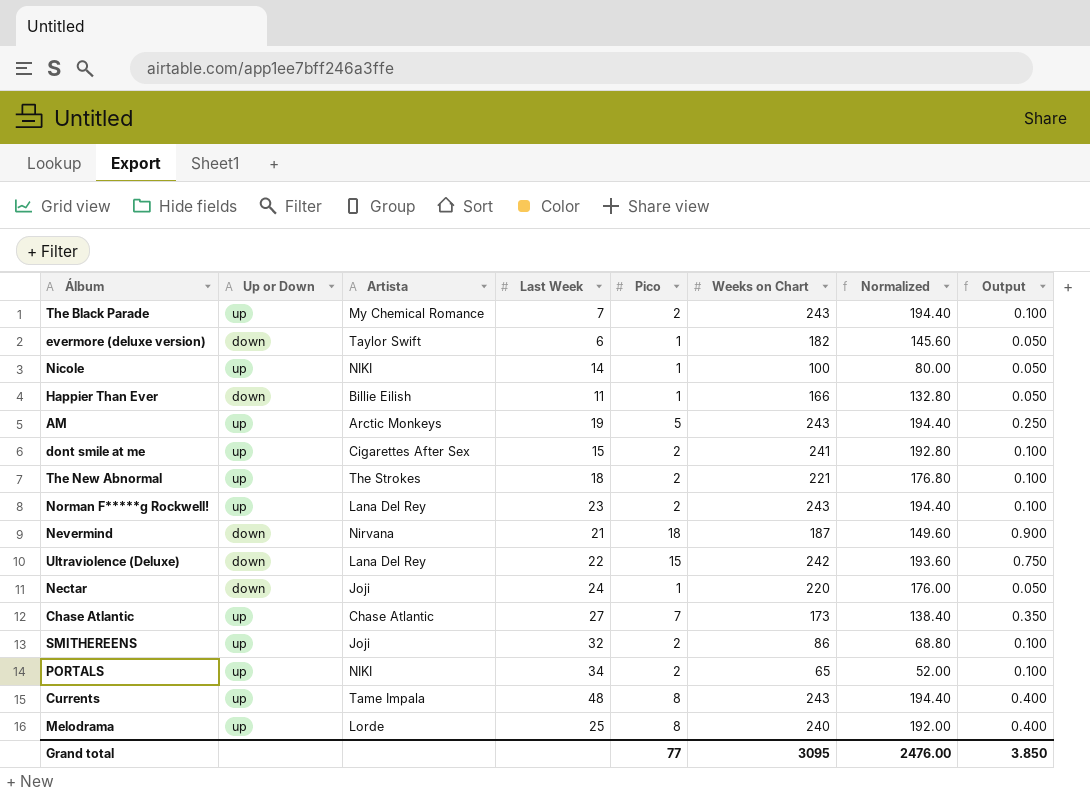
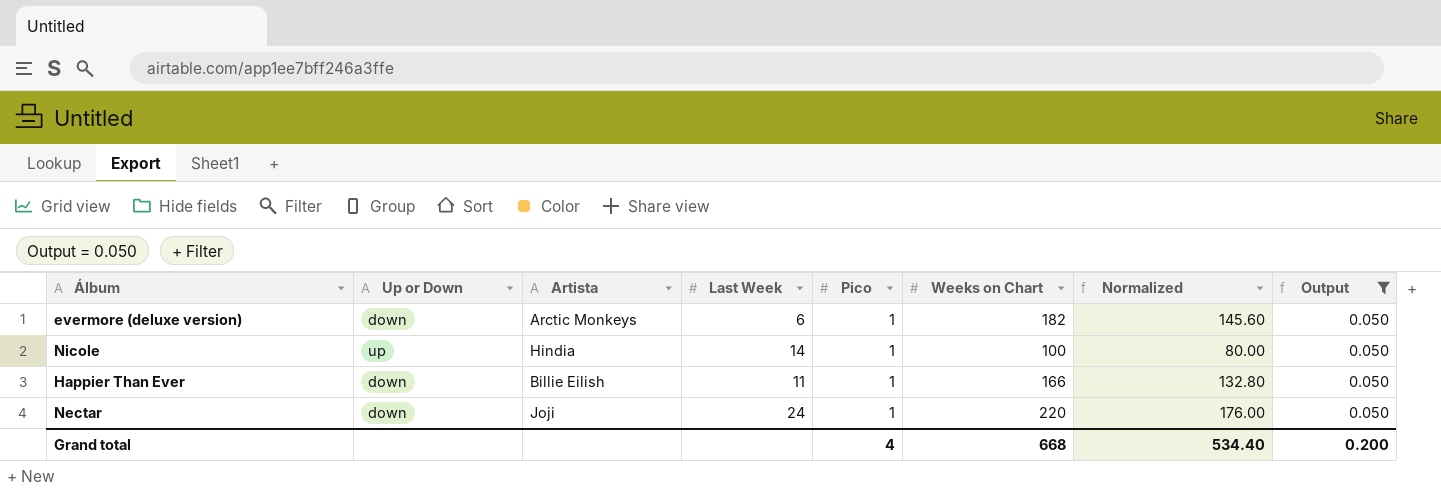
filter: none -> Output = 0.050
evermore (deluxe version) | Artista: Taylor Swift -> Arctic Monkeys
Nicole | Artista: NIKI -> Hindia
Grand total | Pico: 77 -> 4
Grand total | Weeks on Chart: 3095 -> 668
Grand total | Normalized: 2476.00 -> 534.40
Grand total | Output: 3.850 -> 0.200

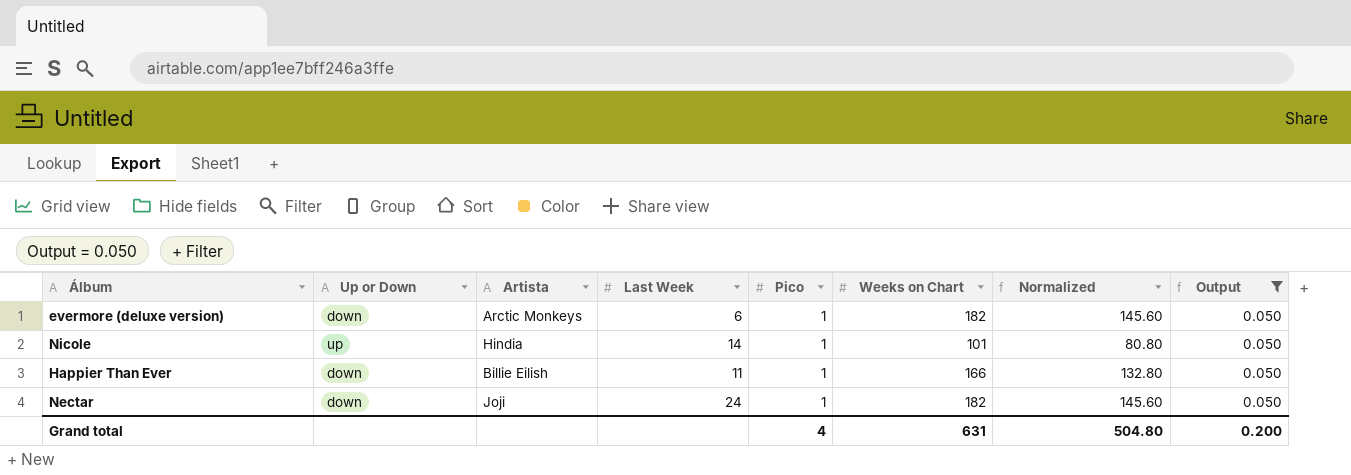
Nicole | Weeks on Chart: 100 -> 101
Nicole | Normalized: 80.00 -> 80.80
Nectar | Weeks on Chart: 220 -> 182
Nectar | Normalized: 176.00 -> 145.60
Grand total | Weeks on Chart: 668 -> 631
Grand total | Normalized: 534.40 -> 504.80

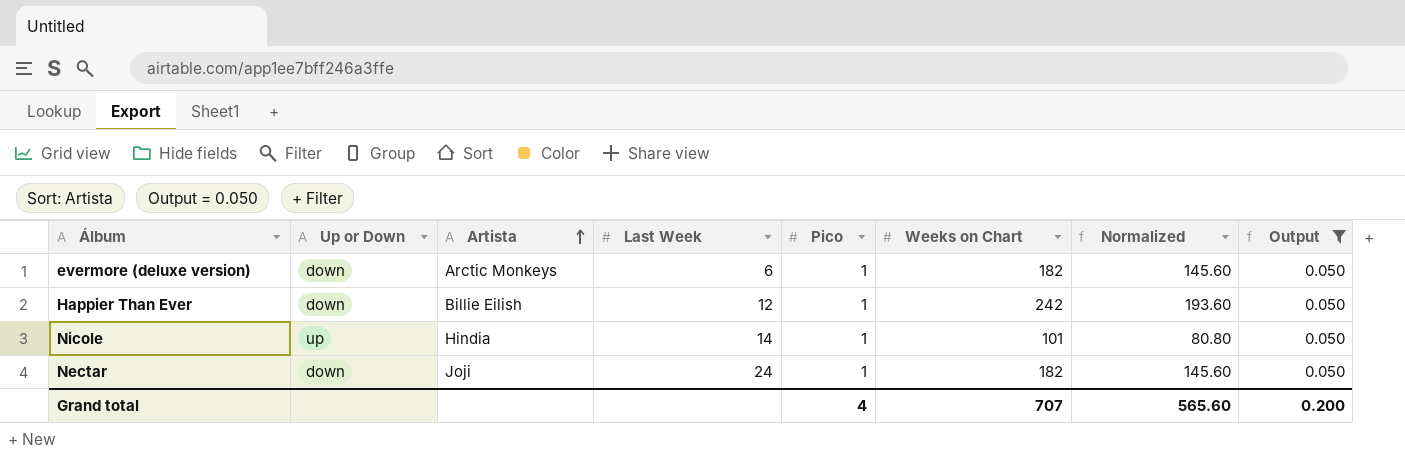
row order: none -> Artista ascending
Happier Than Ever | Last Week: 11 -> 12
Happier Than Ever | Weeks on Chart: 166 -> 242
Happier Than Ever | Normalized: 132.80 -> 193.60
Grand total | Weeks on Chart: 631 -> 707
Grand total | Normalized: 504.80 -> 565.60

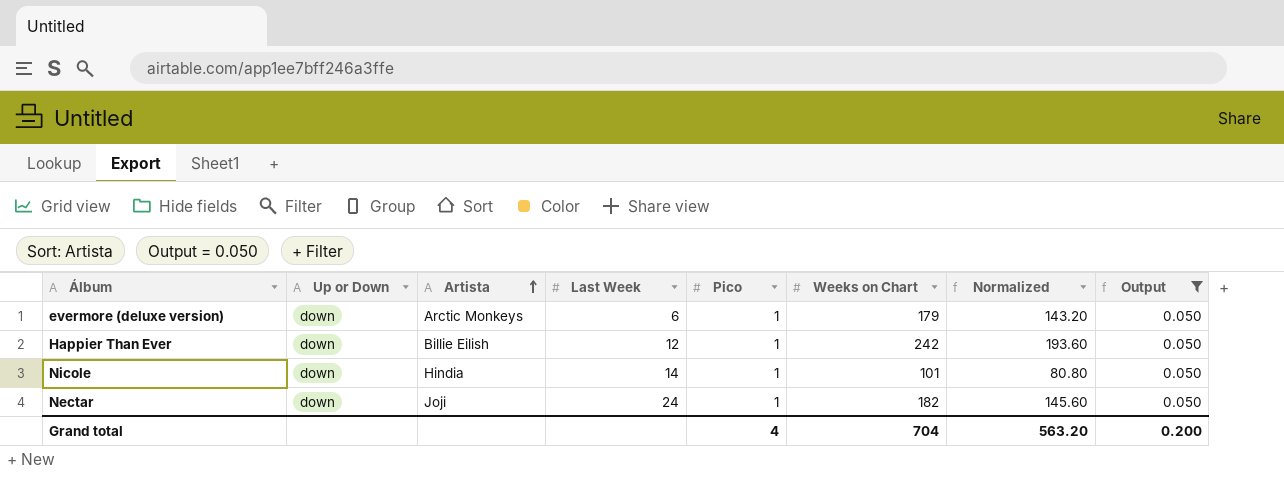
evermore (deluxe version) | Weeks on Chart: 182 -> 179
evermore (deluxe version) | Normalized: 145.60 -> 143.20
Nicole | Up or Down: up -> down
Grand total | Weeks on Chart: 707 -> 704
Grand total | Normalized: 565.60 -> 563.20

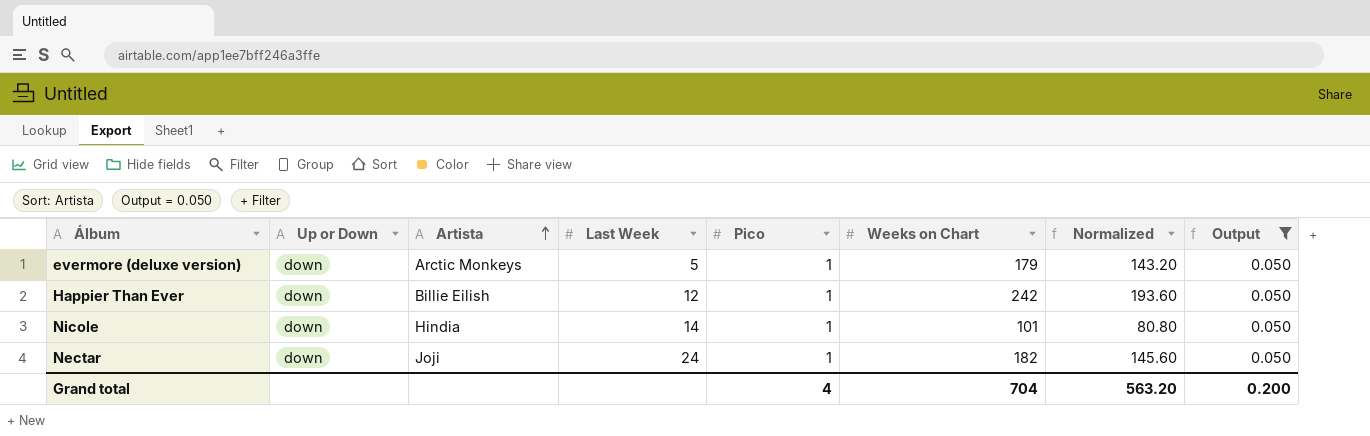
evermore (deluxe version) | Last Week: 6 -> 5

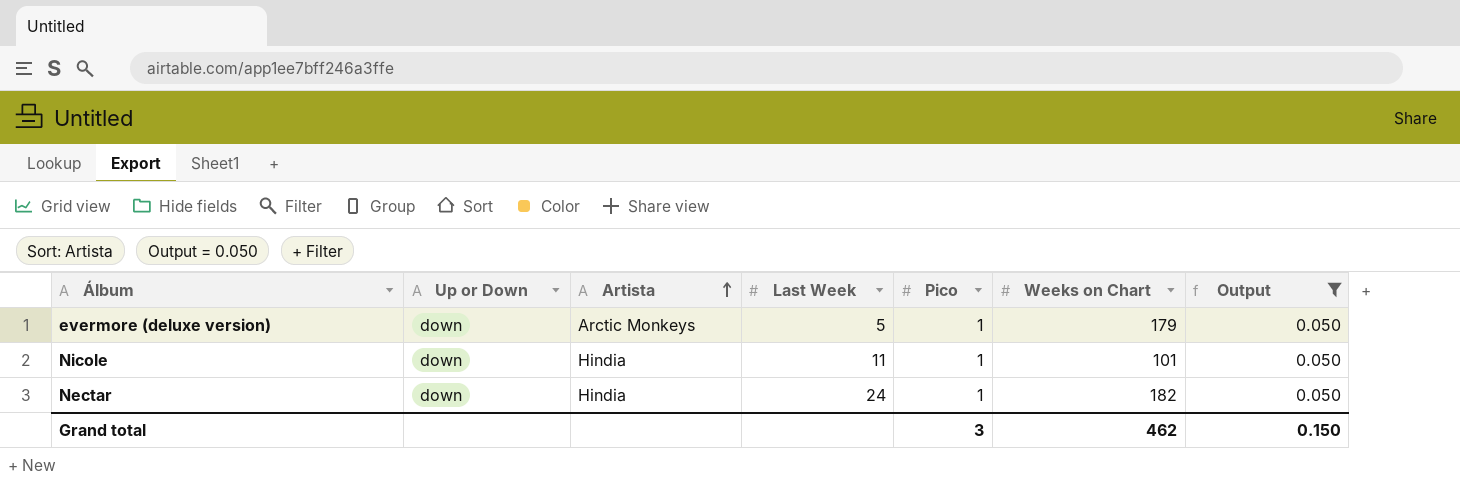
column Normalized | formula: [Weeks on Chart] * 0.8 -> none
row Happier Than Ever: down | Billie Eilish | 12 | 1 | 242 | 193.60 | 0.050 -> none
Nicole | Last Week: 14 -> 11
Nectar | Artista: Joji -> Hindia
Grand total | Pico: 4 -> 3
Grand total | Weeks on Chart: 704 -> 462
Grand total | Output: 0.200 -> 0.150

